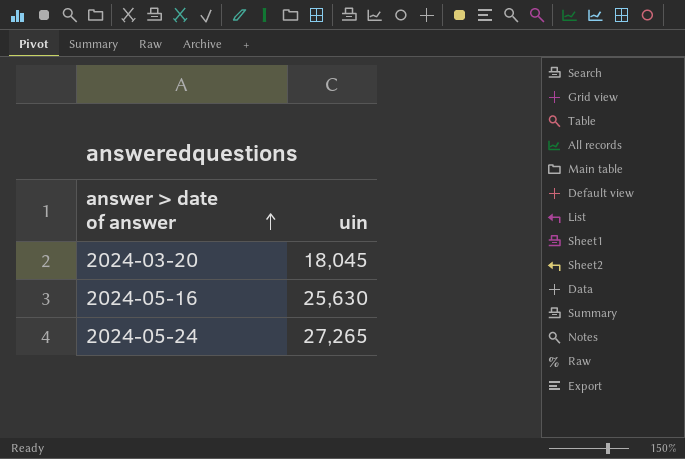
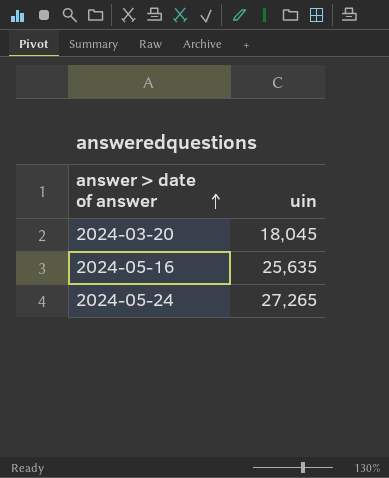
2024-05-16 | uin: 25,630 -> 25,635

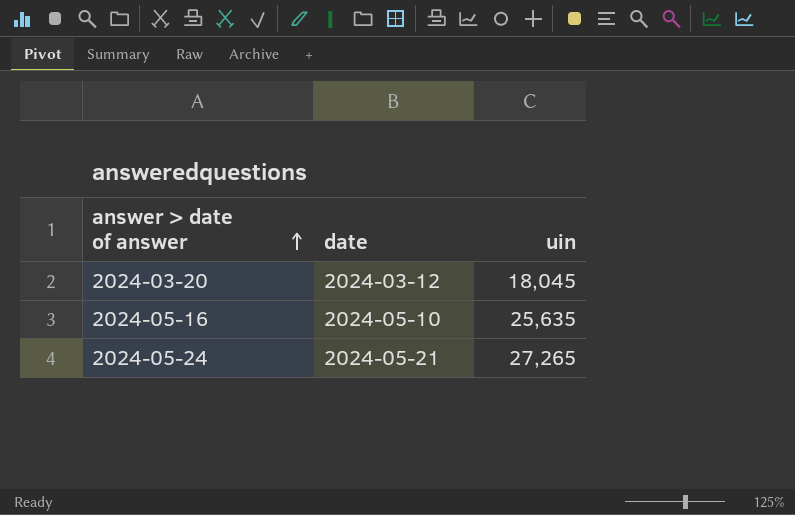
column date | position: none -> 2

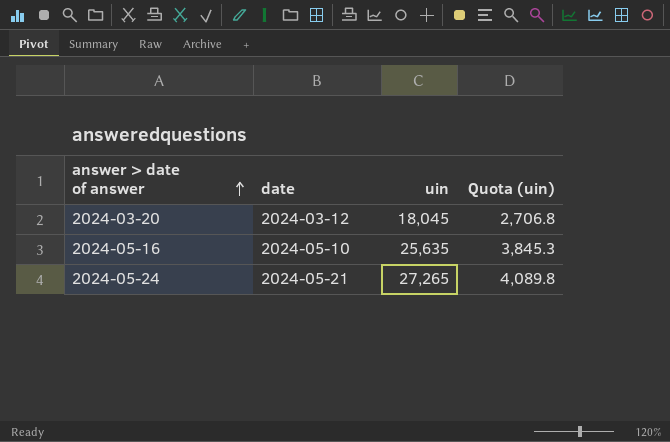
column Quota (uin) | formula: none -> [uin] * 0.15

